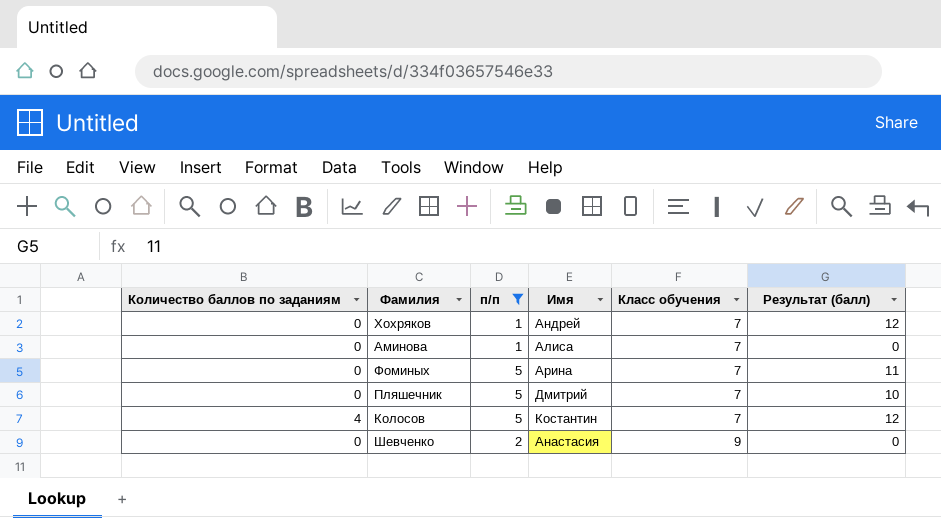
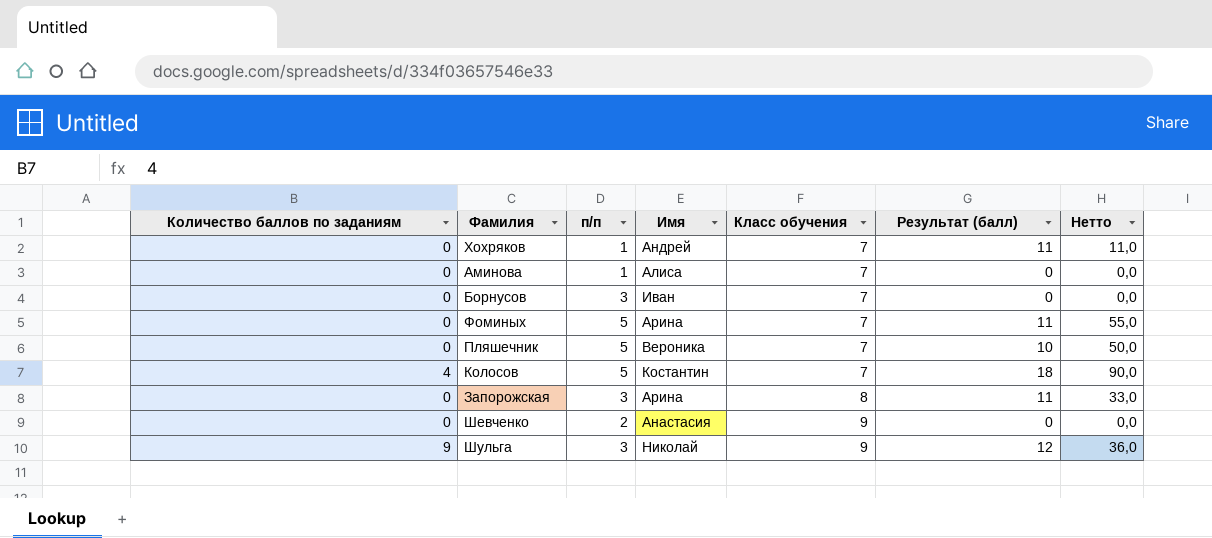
filter: п/п != 3 -> none
column Нетто | formula: none -> [п/п] * [Результат (балл)]
Хохряков | Результат (балл): 12 -> 11
Пляшечник | Имя: Дмитрий -> Вероника
Колосов | Результат (балл): 12 -> 18

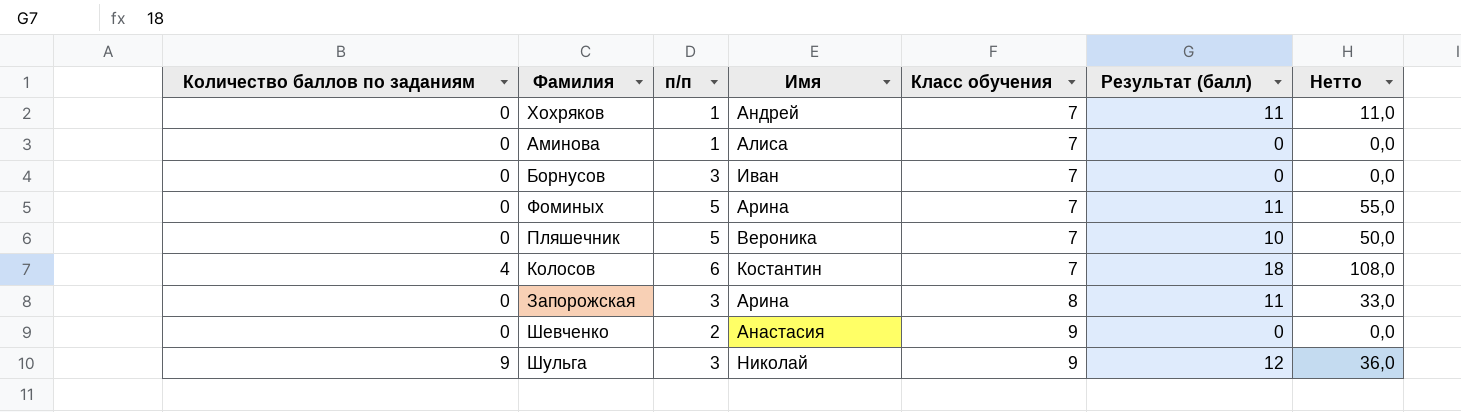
Колосов | п/п: 5 -> 6
Колосов | Нетто: 90,0 -> 108,0

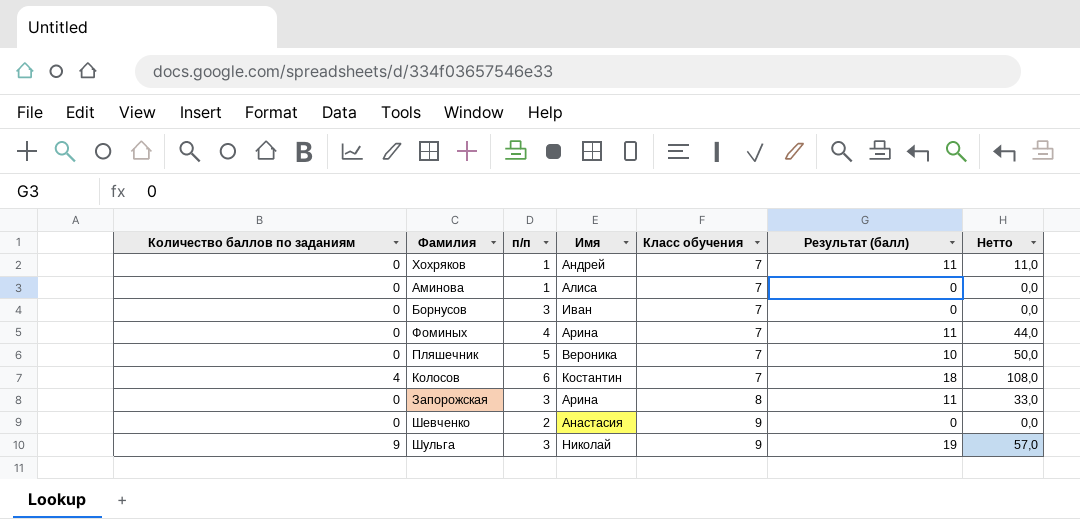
Фоминых | п/п: 5 -> 4
Фоминых | Нетто: 55,0 -> 44,0
Шульга | Результат (балл): 12 -> 19
Шульга | Нетто: 36,0 -> 57,0

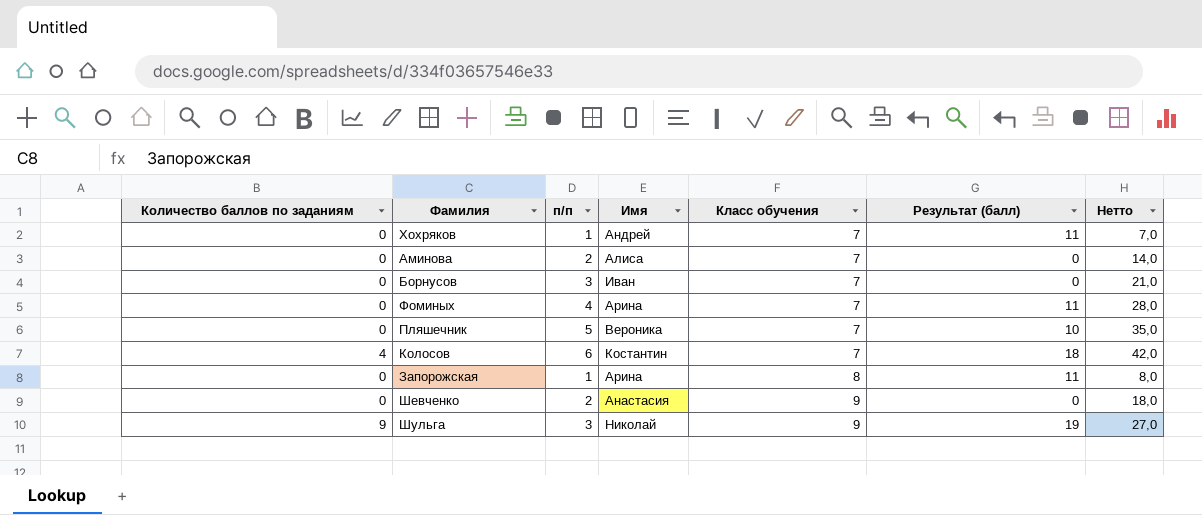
column Нетто | formula: [п/п] * [Результат (балл)] -> [п/п] * [Класс обучения]
Аминова | п/п: 1 -> 2
Запорожская | п/п: 3 -> 1

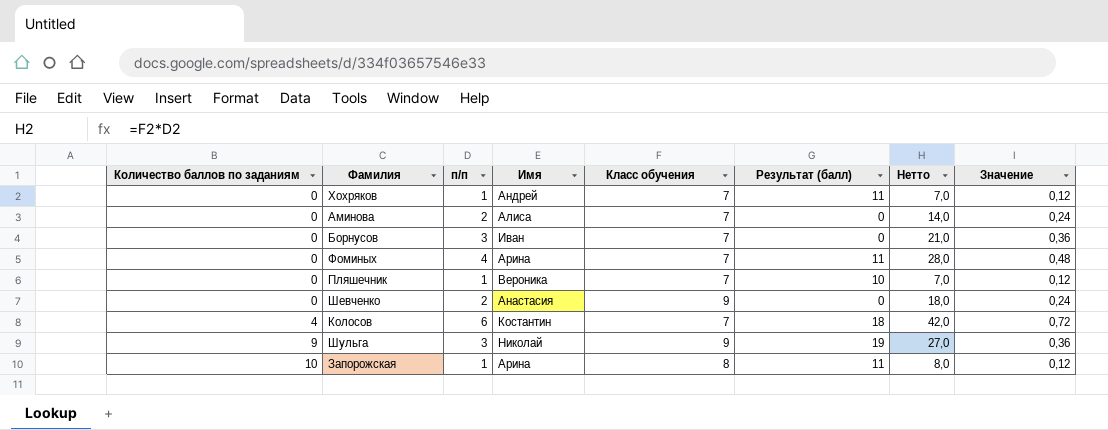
row order: Класс обучения ascending -> Количество баллов по заданиям ascending
column Значение | formula: none -> [п/п] * 0,12
Пляшечник | п/п: 5 -> 1
Пляшечник | Нетто: 35,0 -> 7,0
Запорожская | Количество баллов по заданиям: 0 -> 10

